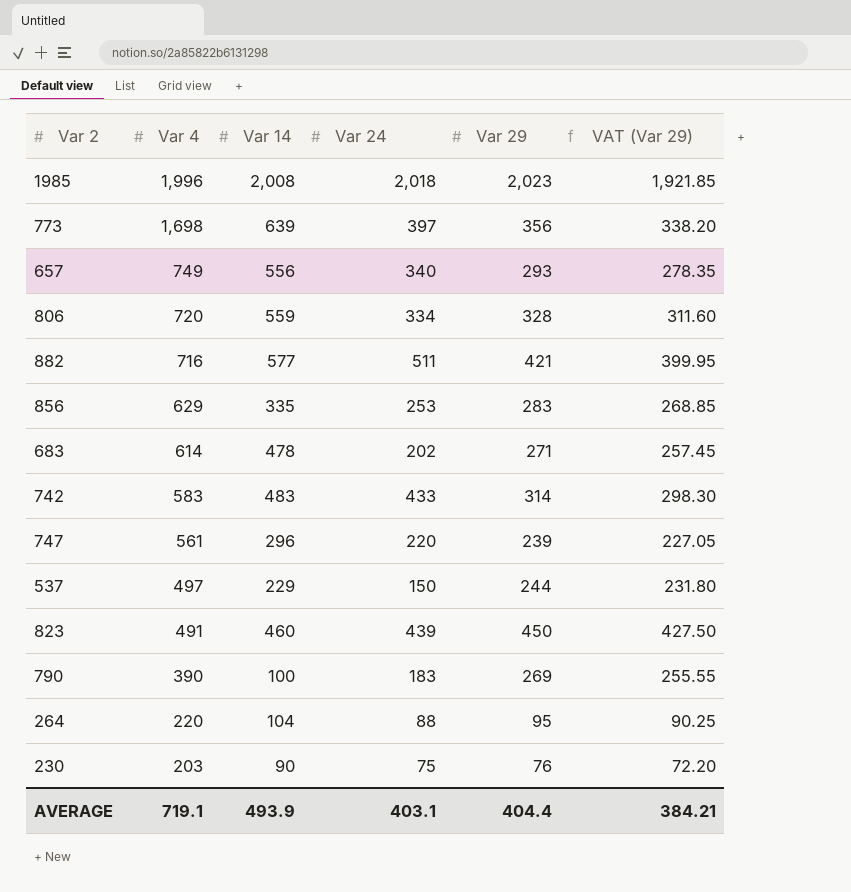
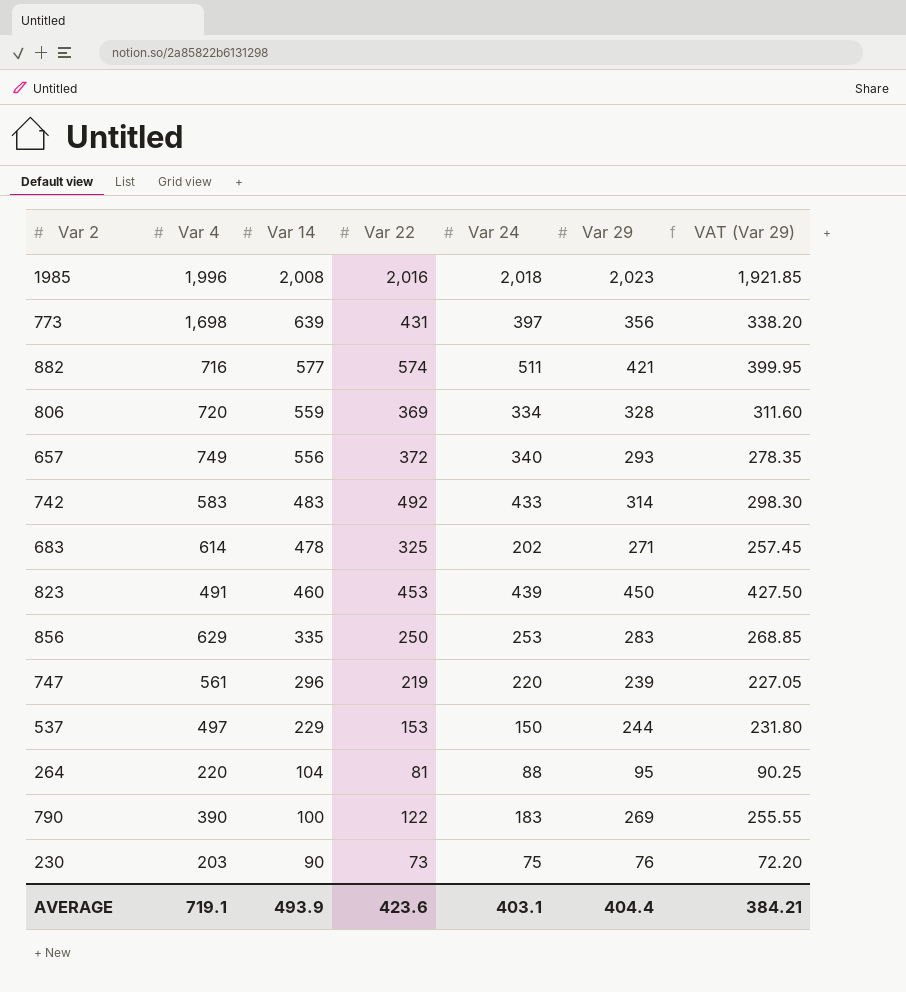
row order: Var 4 descending -> Var 14 descending
column Var 22 | position: none -> 4

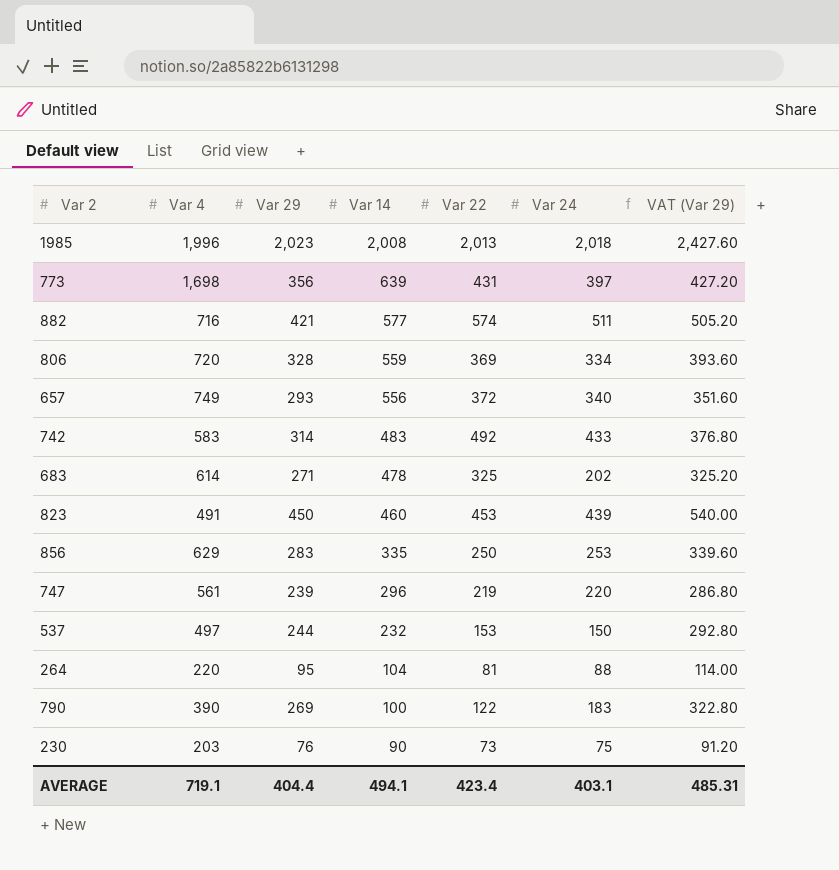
column Var 29 | position: 6 -> 3
column VAT (Var 29) | formula: [Var 29] * 0.95 -> [Var 29] * 1.2
1985 | Var 22: 2,016 -> 2,013
537 | Var 14: 229 -> 232
AVERAGE | Var 14: 493.9 -> 494.1
AVERAGE | Var 22: 423.6 -> 423.4
AVERAGE | VAT (Var 29): 384.21 -> 485.31

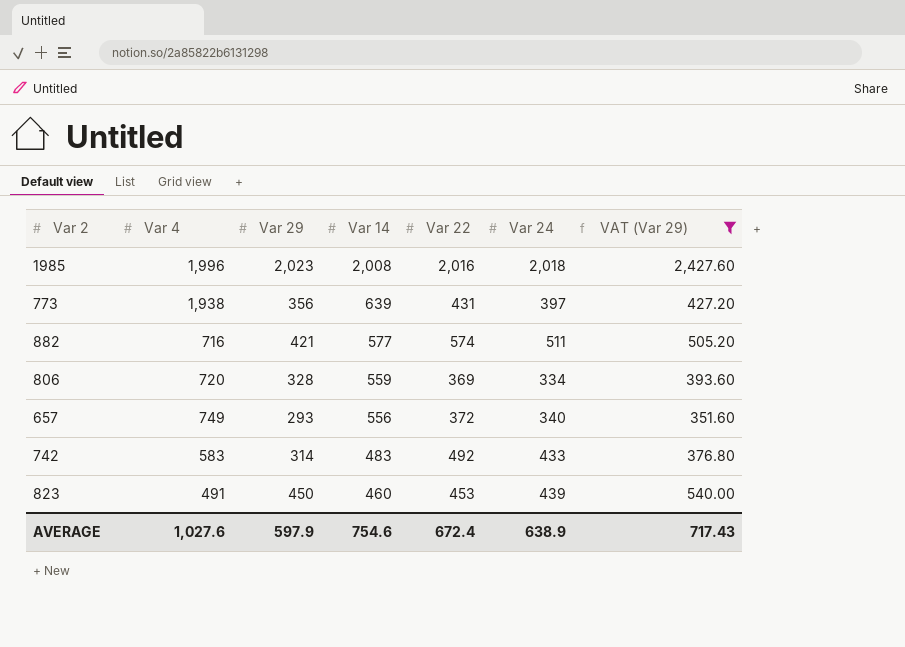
filter: none -> VAT (Var 29) >= 351.60
1985 | Var 22: 2,013 -> 2,016
773 | Var 4: 1,698 -> 1,938
AVERAGE | Var 4: 719.1 -> 1,027.6
AVERAGE | Var 29: 404.4 -> 597.9
AVERAGE | Var 14: 494.1 -> 754.6
AVERAGE | Var 22: 423.4 -> 672.4
AVERAGE | Var 24: 403.1 -> 638.9
AVERAGE | VAT (Var 29): 485.31 -> 717.43

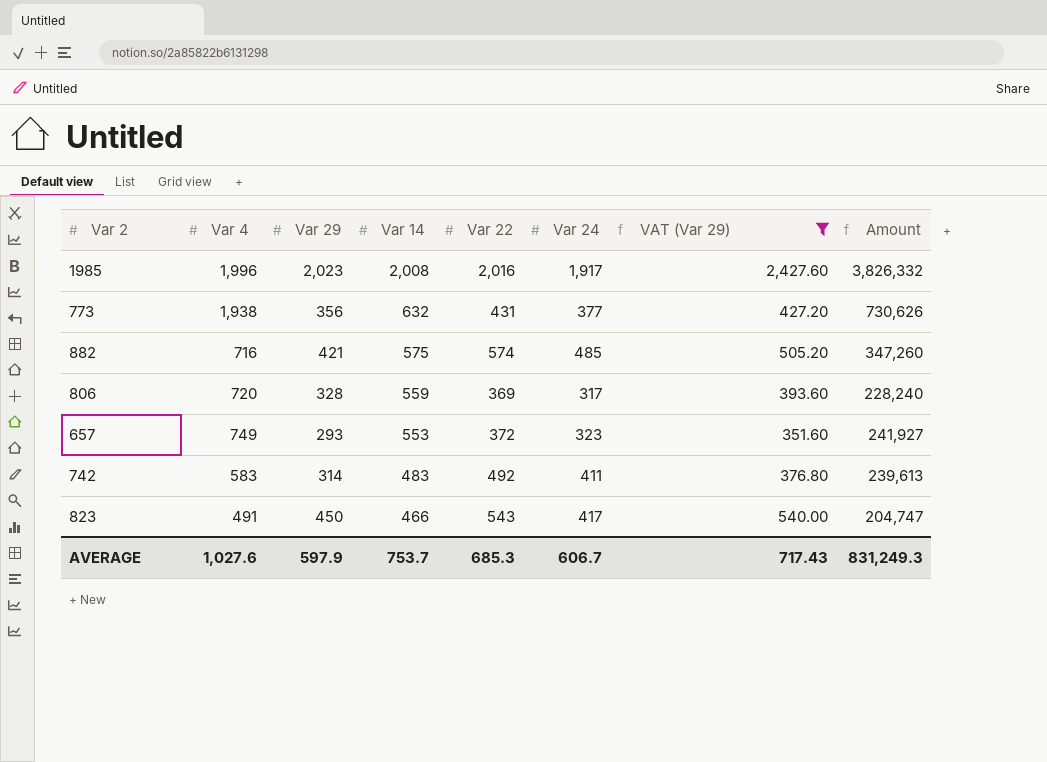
column Amount | formula: none -> [Var 4] * [Var 24]
1985 | Var 24: 2,018 -> 1,917
773 | Var 14: 639 -> 632
773 | Var 24: 397 -> 377
882 | Var 14: 577 -> 575
882 | Var 24: 511 -> 485
806 | Var 24: 334 -> 317
657 | Var 14: 556 -> 553
657 | Var 24: 340 -> 323
742 | Var 24: 433 -> 411
823 | Var 14: 460 -> 466
823 | Var 22: 453 -> 543
823 | Var 24: 439 -> 417
AVERAGE | Var 14: 754.6 -> 753.7
AVERAGE | Var 22: 672.4 -> 685.3
AVERAGE | Var 24: 638.9 -> 606.7

